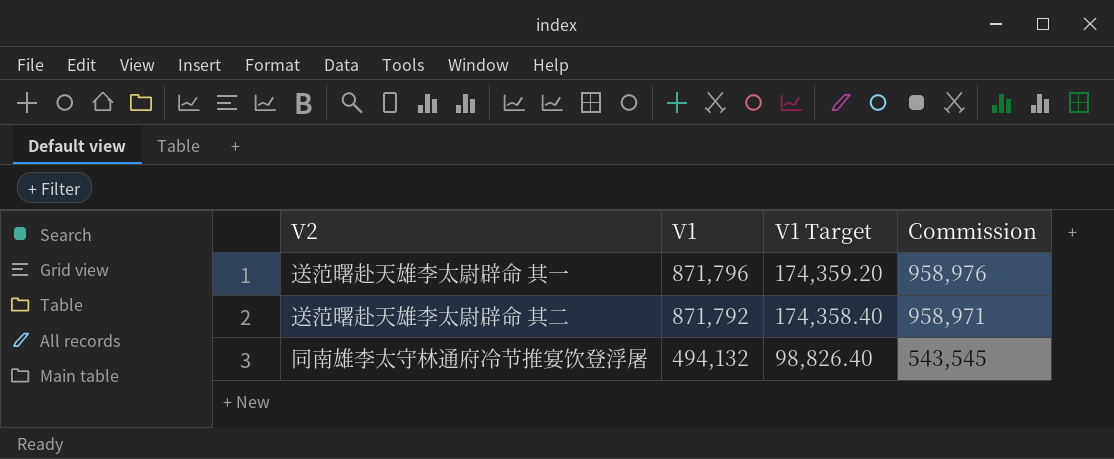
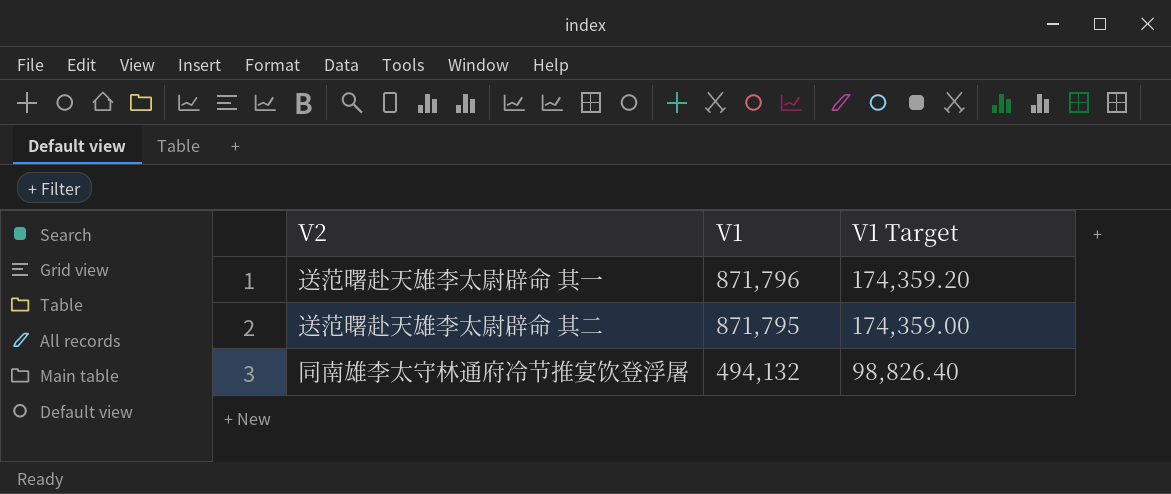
column Commission | formula: [V1] * 1.1 -> none
送范曙赴天雄李太尉辟命 其二 | V1: 871,792 -> 871,795
送范曙赴天雄李太尉辟命 其二 | V1 Target: 174,358.40 -> 174,359.00

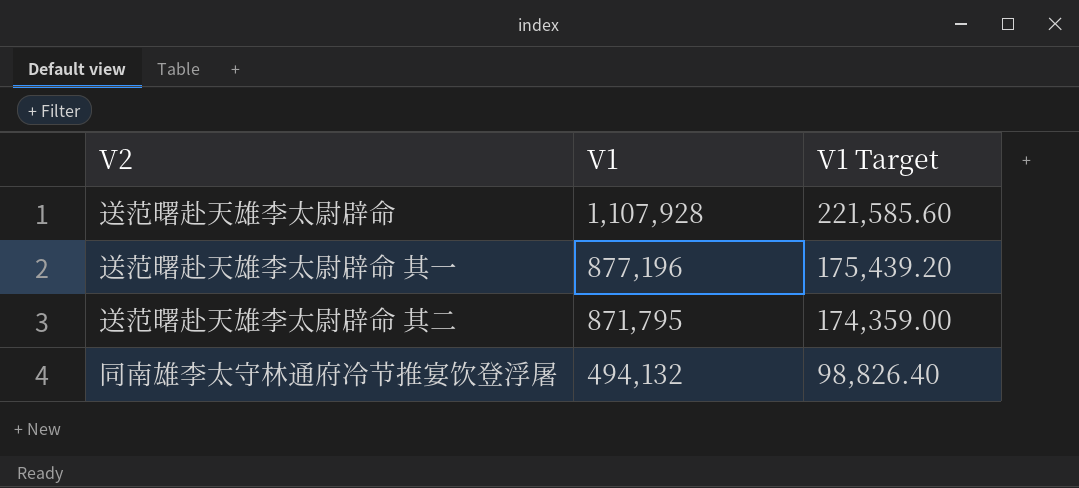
row 送范曙赴天雄李太尉辟命: none -> 1,107,928 | 221,585.60
送范曙赴天雄李太尉辟命 其一 | V1: 871,796 -> 877,196
送范曙赴天雄李太尉辟命 其一 | V1 Target: 174,359.20 -> 175,439.20

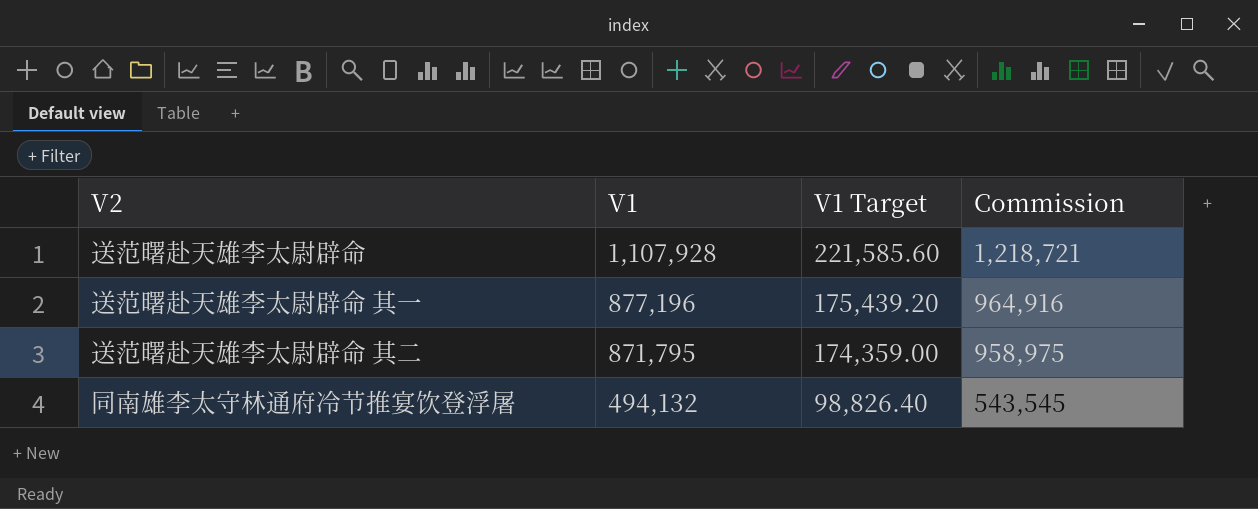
column Commission | formula: none -> [V1] * 1.1

